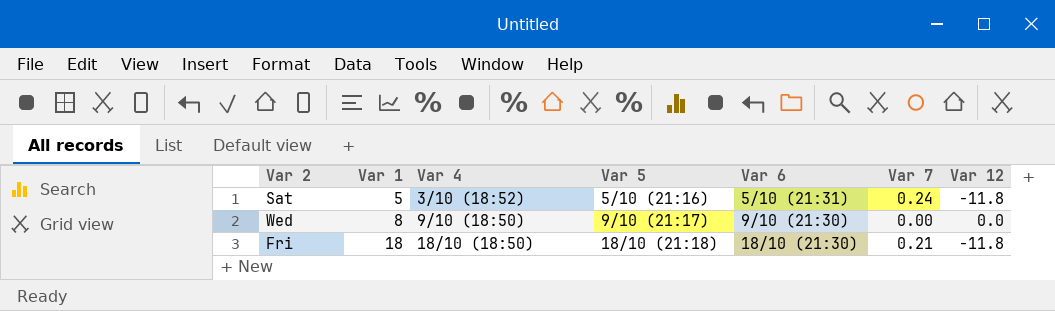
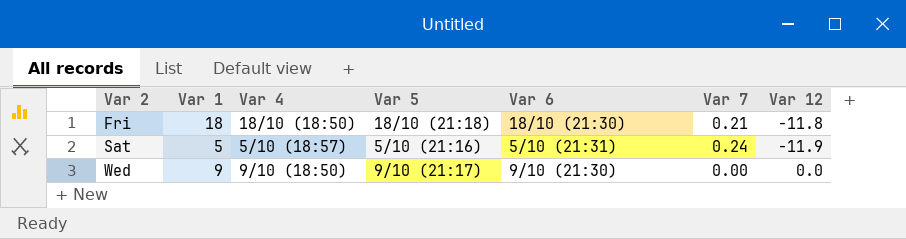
row order: Var 1 ascending -> Var 2 ascending
Sat | Var 4: 3/10 (18:52) -> 5/10 (18:57)
Sat | Var 12: -11.8 -> -11.9
Wed | Var 1: 8 -> 9

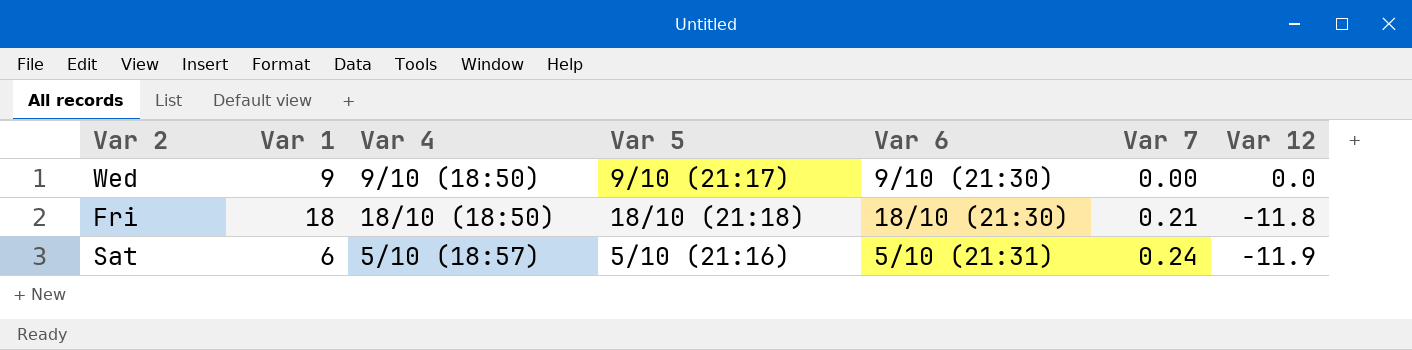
row order: Var 2 ascending -> Var 7 ascending
Sat | Var 1: 5 -> 6

